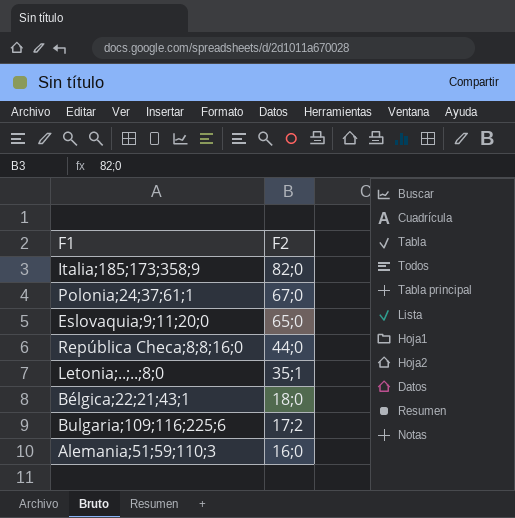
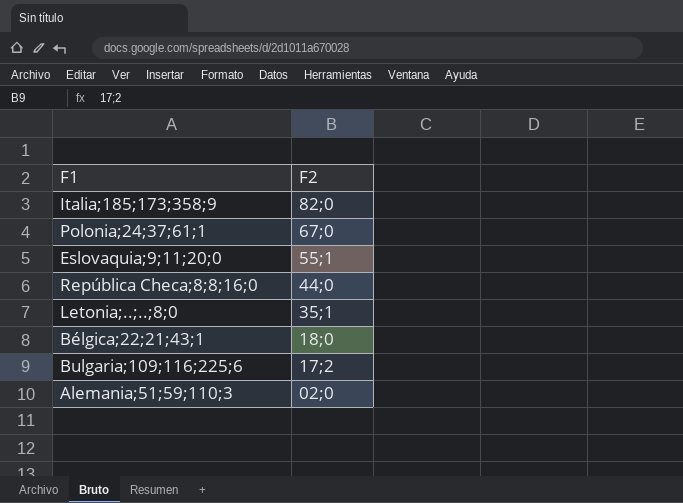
Eslovaquia;9;11;20;0 | F2: 65;0 -> 55;1
Alemania;51;59;110;3 | F2: 16;0 -> 02;0

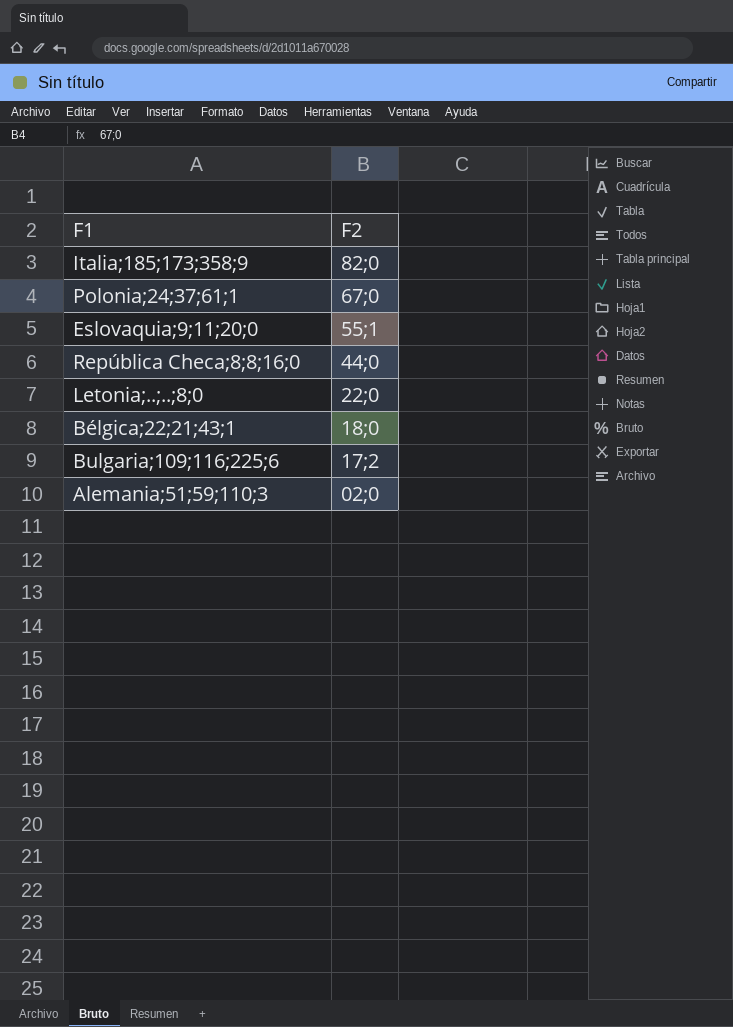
Letonia;..;..;8;0 | F2: 35;1 -> 22;0

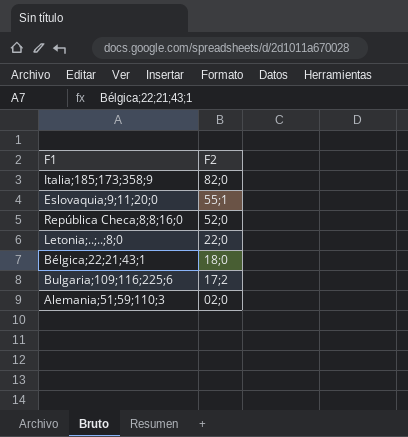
row Polonia;24;37;61;1: 67;0 -> none
República Checa;8;8;16;0 | F2: 44;0 -> 52;0

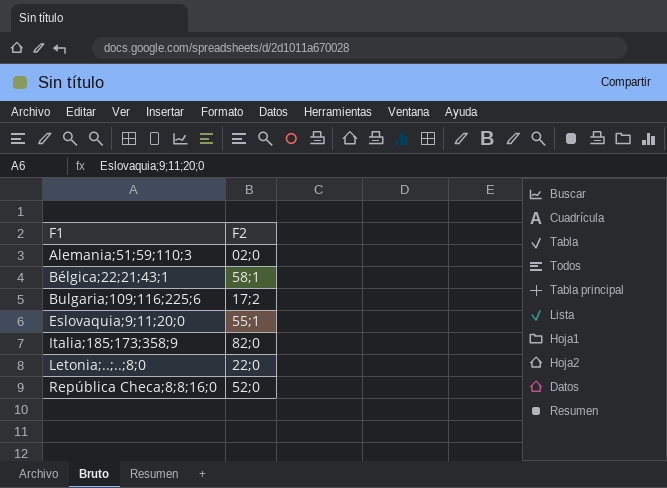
row order: F2 descending -> F1 ascending
Bélgica;22;21;43;1 | F2: 18;0 -> 58;1

